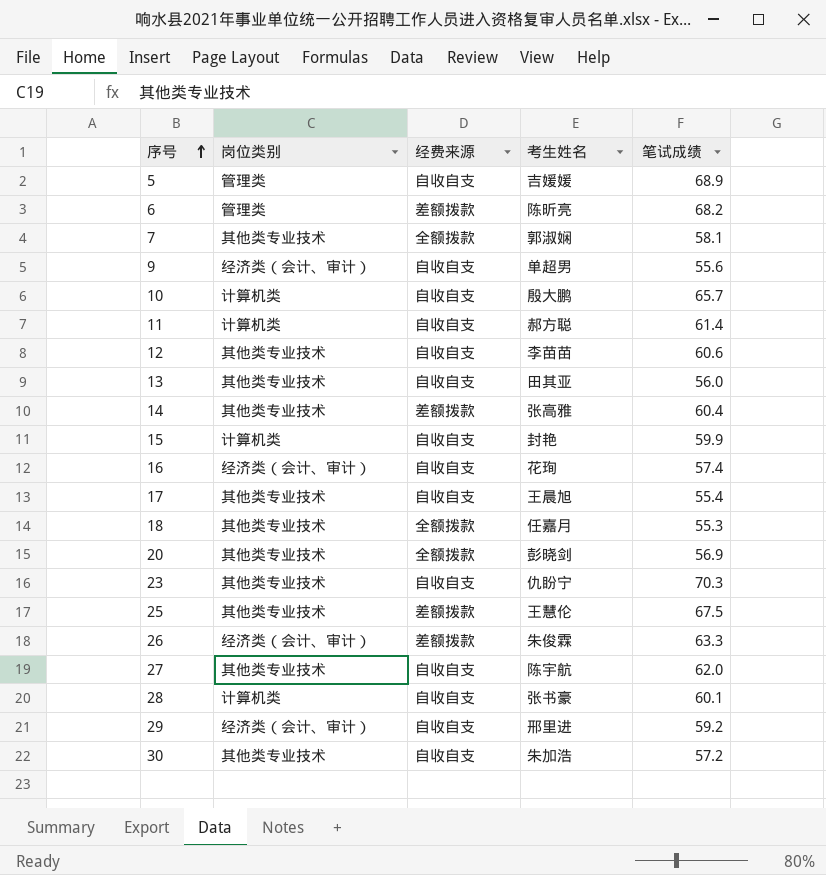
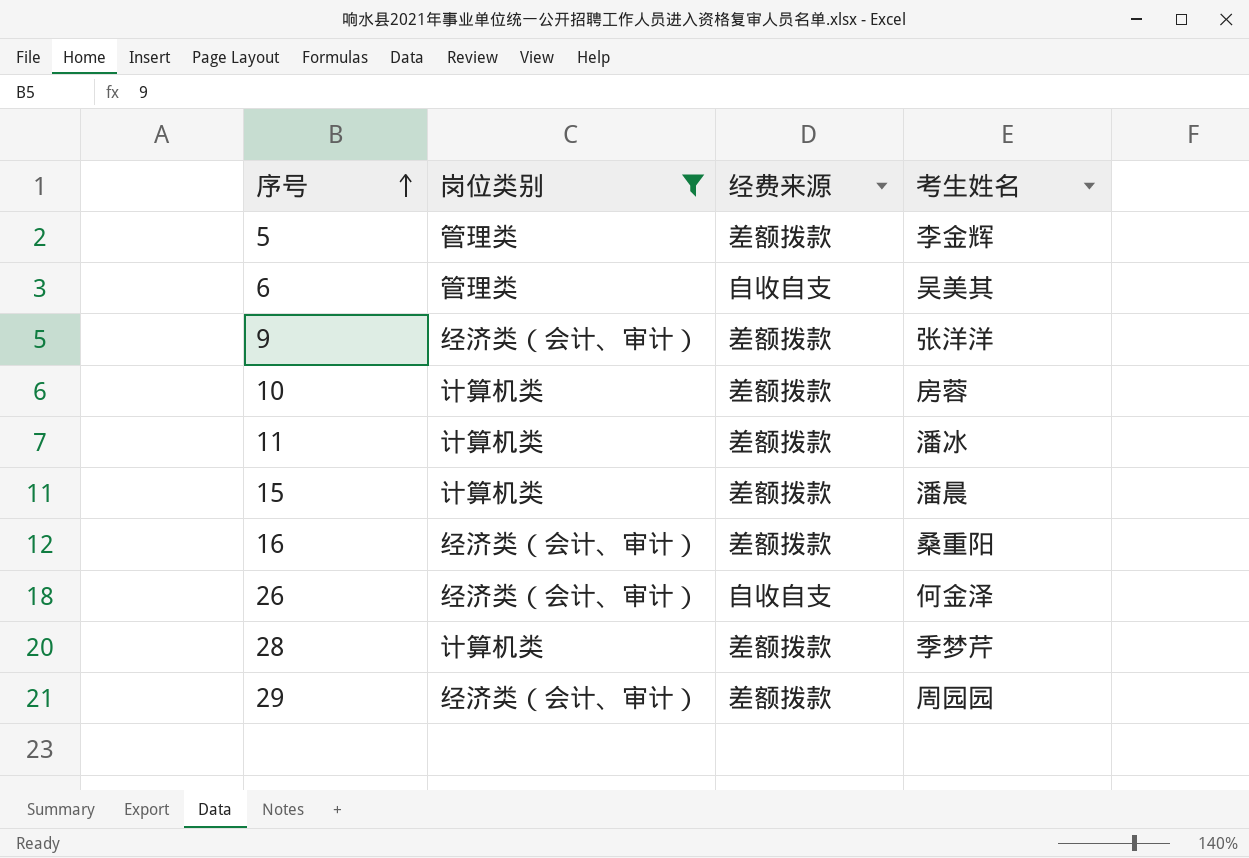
filter: none -> 岗位类别 != 其他类专业技术
column 笔试成绩 | position: 5 -> none
5 | 经费来源: 自收自支 -> 差额拨款
5 | 考生姓名: 吉媛媛 -> 李金辉
6 | 经费来源: 差额拨款 -> 自收自支
6 | 考生姓名: 陈昕亮 -> 吴美其
9 | 经费来源: 自收自支 -> 差额拨款
9 | 考生姓名: 单超男 -> 张洋洋
10 | 经费来源: 自收自支 -> 差额拨款
10 | 考生姓名: 殷大鹏 -> 房蓉
11 | 经费来源: 自收自支 -> 差额拨款
11 | 考生姓名: 郝方聪 -> 潘冰
15 | 经费来源: 自收自支 -> 差额拨款
15 | 考生姓名: 封艳 -> 潘晨
16 | 经费来源: 自收自支 -> 差额拨款
16 | 考生姓名: 花珣 -> 桑重阳
26 | 经费来源: 差额拨款 -> 自收自支
26 | 考生姓名: 朱俊霖 -> 何金泽
28 | 经费来源: 自收自支 -> 差额拨款
28 | 考生姓名: 张书豪 -> 季梦芹
29 | 经费来源: 自收自支 -> 差额拨款
29 | 考生姓名: 邢里进 -> 周园园

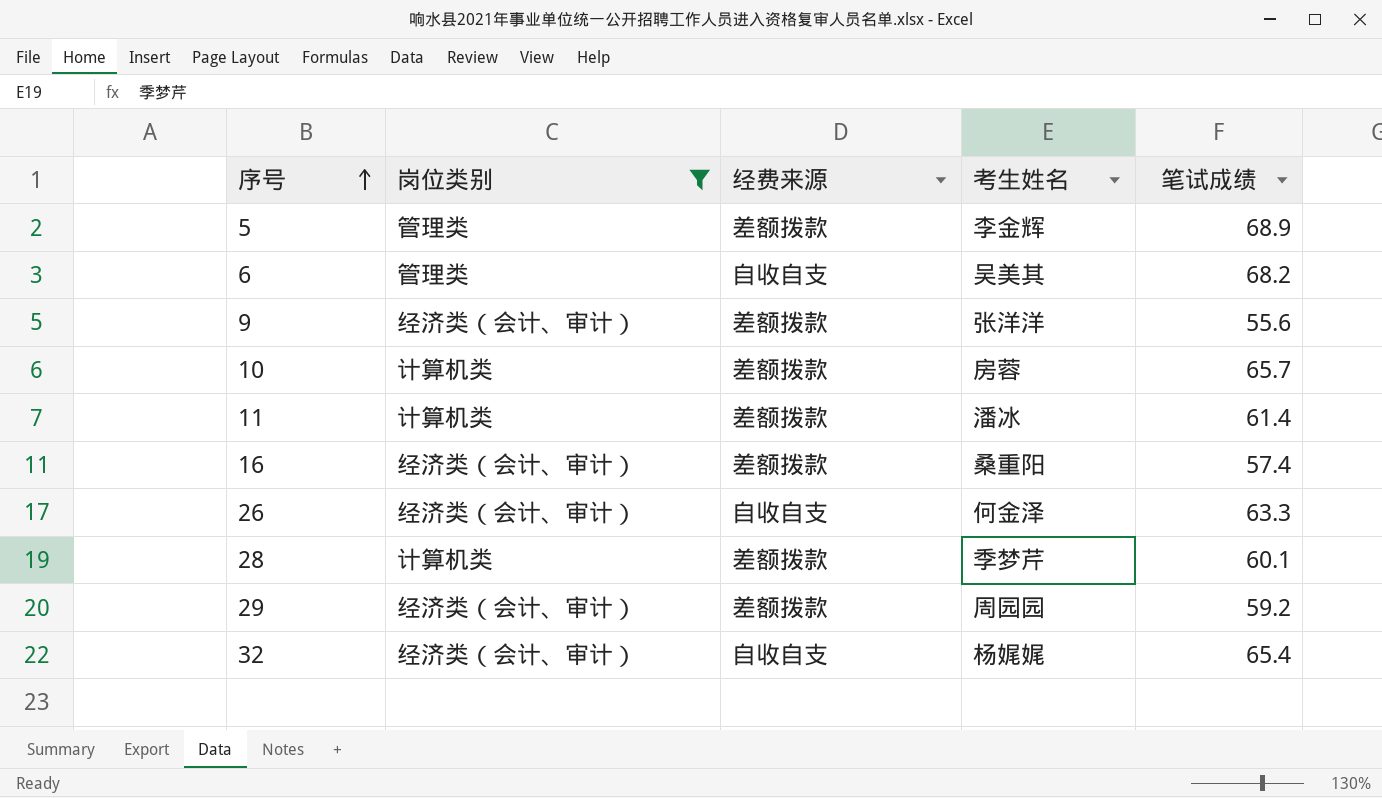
column 笔试成绩 | position: none -> 5
row 15: 计算机类 | 差额拨款 | 潘晨 -> none
row 32: none -> 经济类（会计、审计） | 自收自支 | 杨娓娓 | 65.4

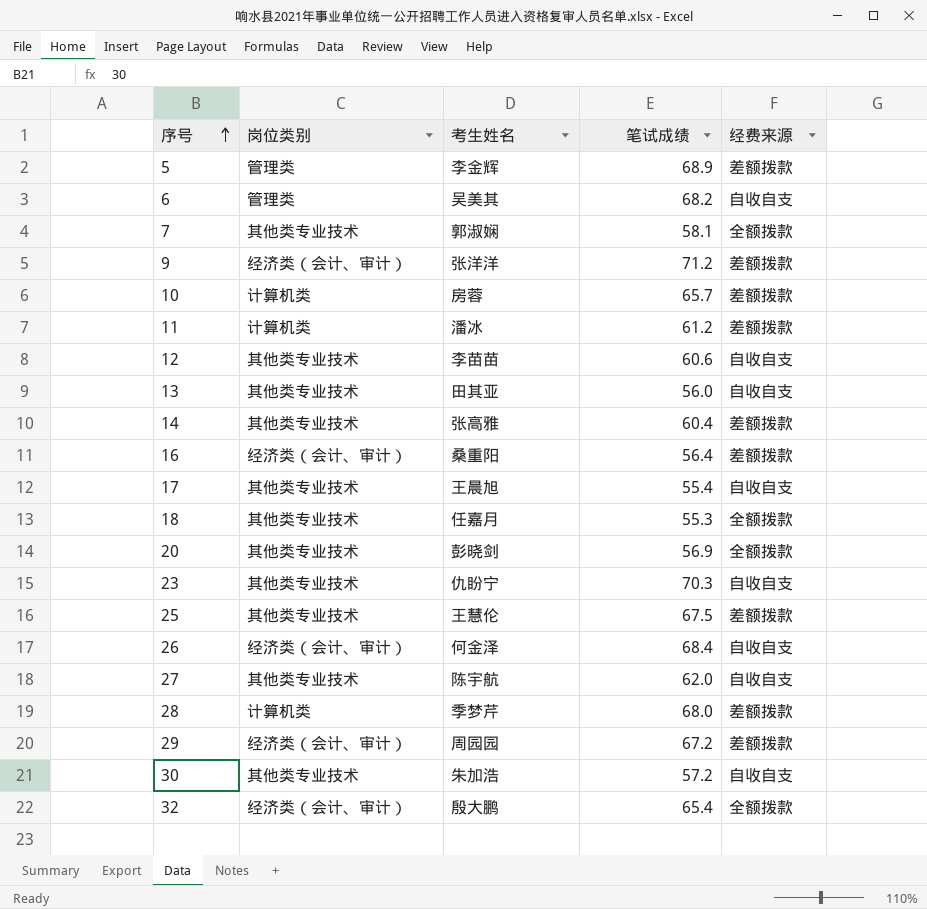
filter: 岗位类别 != 其他类专业技术 -> none
column 经费来源 | position: 3 -> 5
9 | 笔试成绩: 55.6 -> 71.2
11 | 笔试成绩: 61.4 -> 61.2
16 | 笔试成绩: 57.4 -> 56.4
26 | 笔试成绩: 63.3 -> 68.4
28 | 笔试成绩: 60.1 -> 68.0
29 | 笔试成绩: 59.2 -> 67.2
32 | 考生姓名: 杨娓娓 -> 殷大鹏
32 | 经费来源: 自收自支 -> 全额拨款

